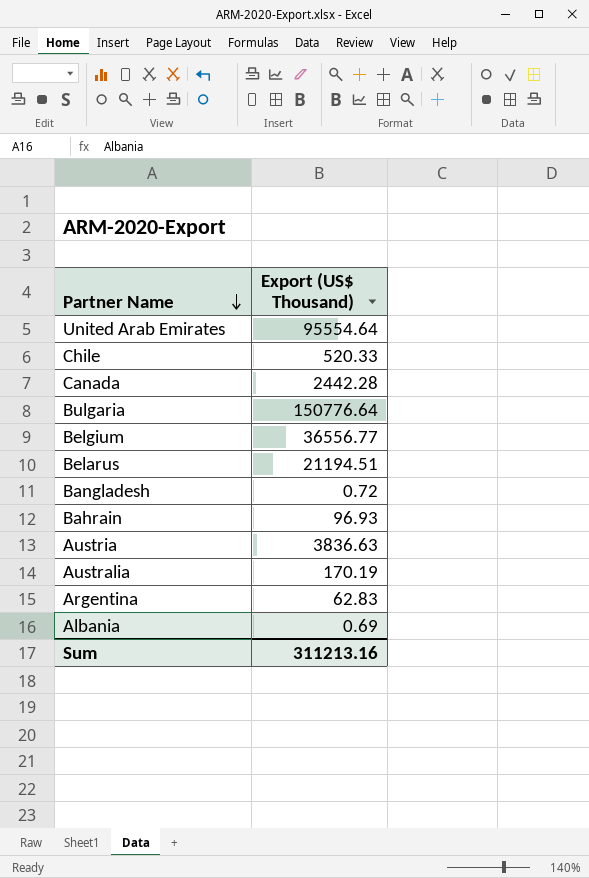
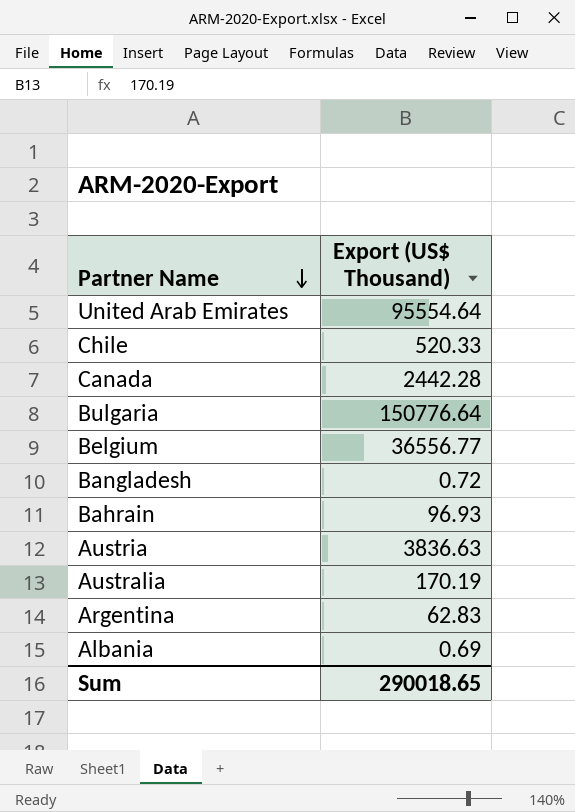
row Belarus: 21194.51 -> none
Sum | Export (US$ Thousand): 311213.16 -> 290018.65

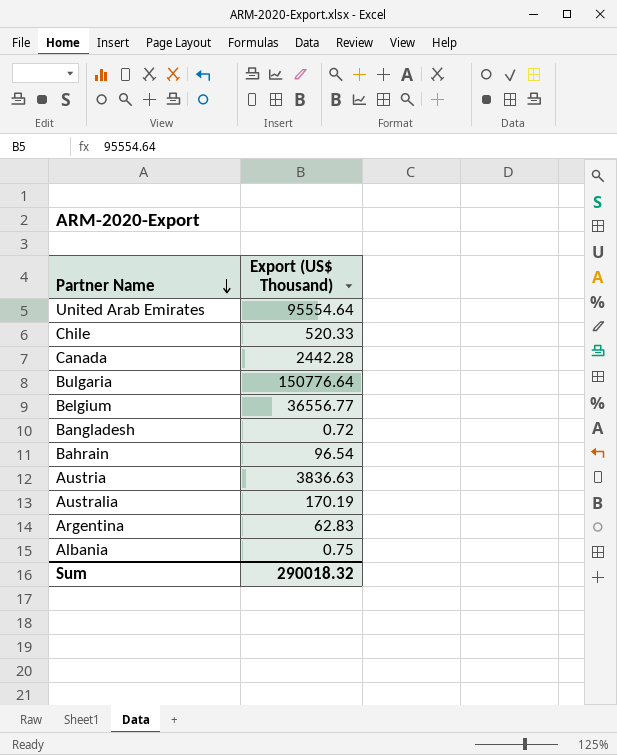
Bahrain | Export (US$ Thousand): 96.93 -> 96.54
Albania | Export (US$ Thousand): 0.69 -> 0.75
Sum | Export (US$ Thousand): 290018.65 -> 290018.32

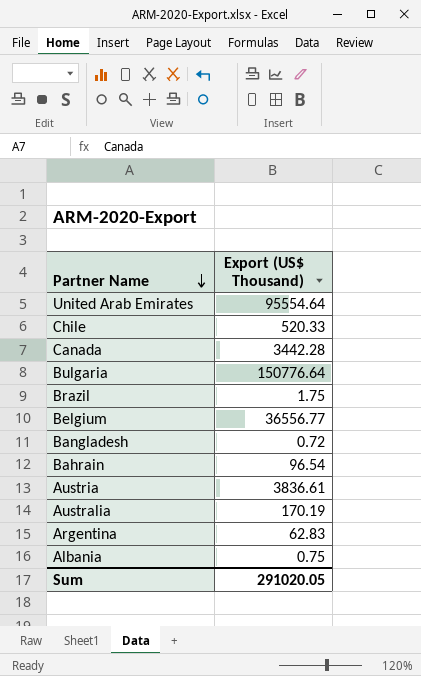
Canada | Export (US$ Thousand): 2442.28 -> 3442.28
row Brazil: none -> 1.75
Austria | Export (US$ Thousand): 3836.63 -> 3836.61
Sum | Export (US$ Thousand): 290018.32 -> 291020.05

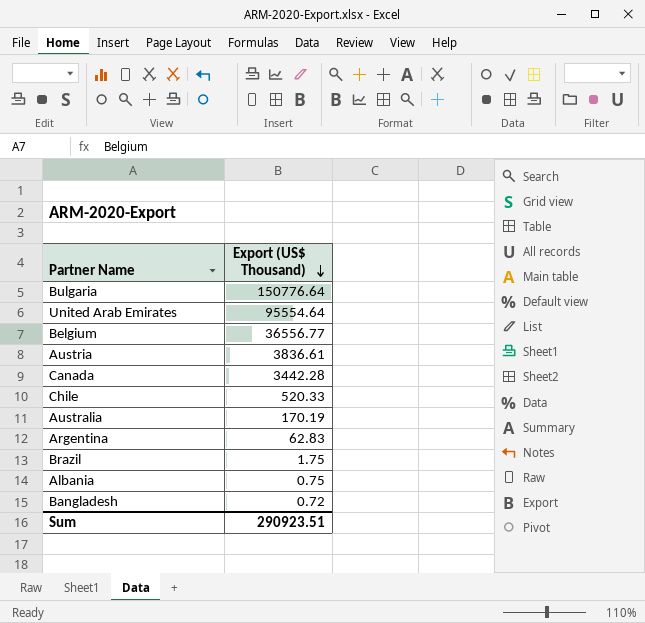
row order: Partner Name descending -> Export (US$ Thousand) descending
row Bahrain: 96.54 -> none
Sum | Export (US$ Thousand): 291020.05 -> 290923.51

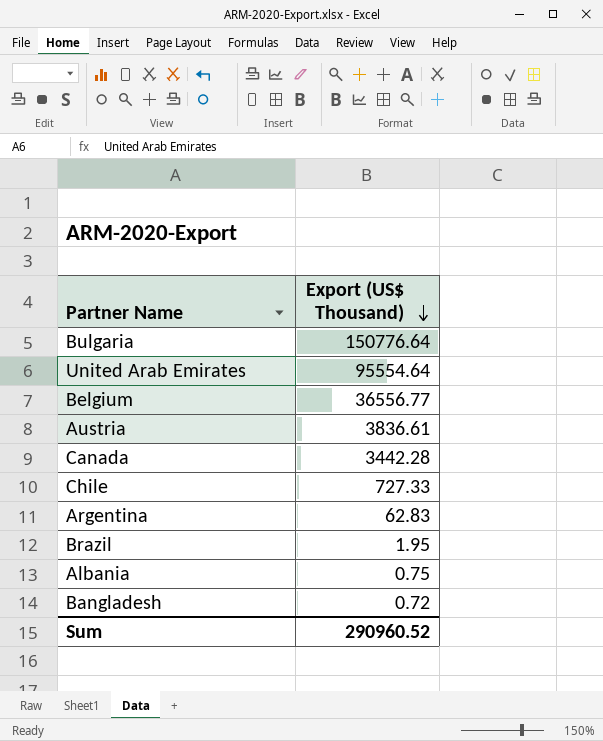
row Australia: 170.19 -> none
Chile | Export (US$ Thousand): 520.33 -> 727.33
Brazil | Export (US$ Thousand): 1.75 -> 1.95
Sum | Export (US$ Thousand): 290923.51 -> 290960.52

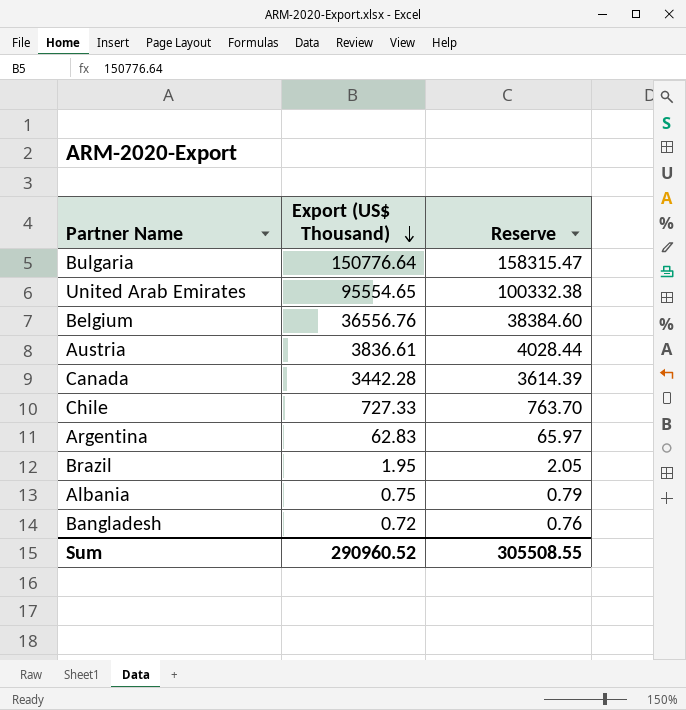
column Reserve | formula: none -> [Export (US$ Thousand)] * 1.05
United Arab Emirates | Export (US$ Thousand): 95554.64 -> 95554.65
Belgium | Export (US$ Thousand): 36556.77 -> 36556.76

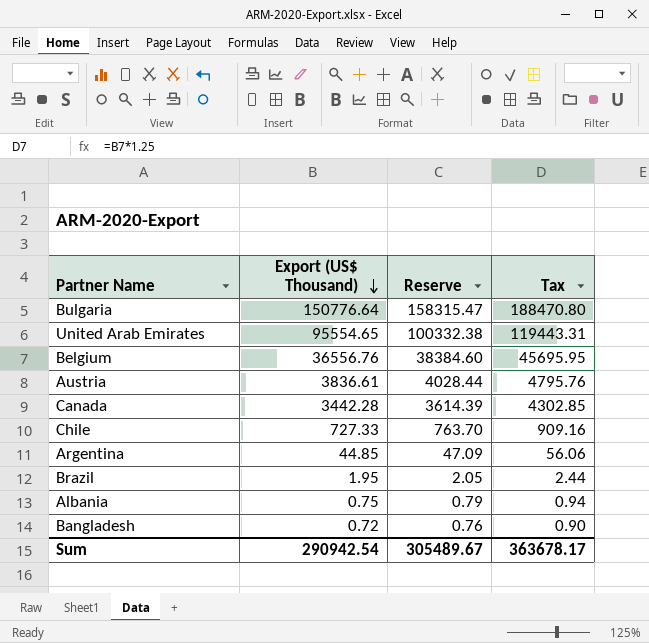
column Tax | formula: none -> [Export (US$ Thousand)] * 1.25
Argentina | Export (US$ Thousand): 62.83 -> 44.85
Argentina | Reserve: 65.97 -> 47.09
Sum | Export (US$ Thousand): 290960.52 -> 290942.54
Sum | Reserve: 305508.55 -> 305489.67

